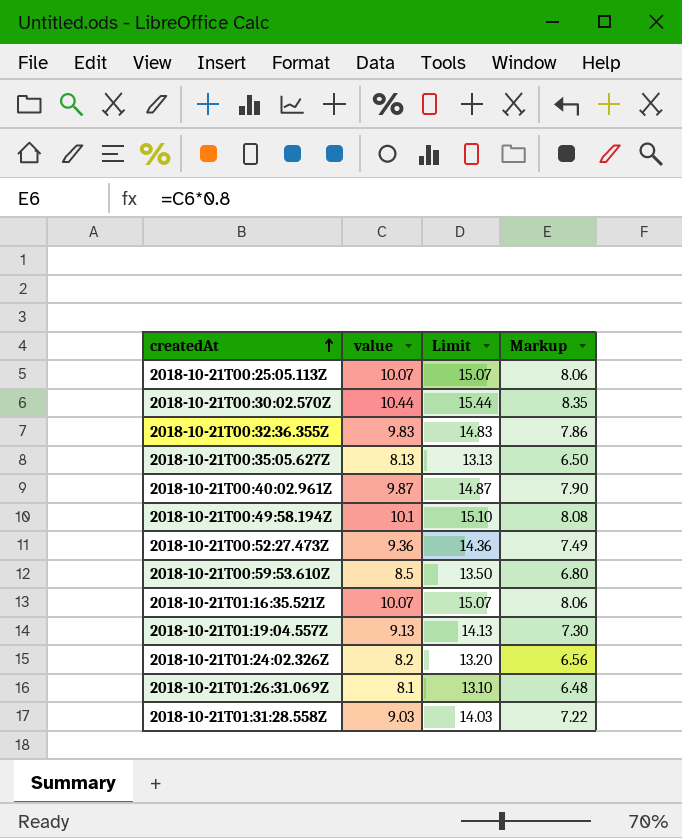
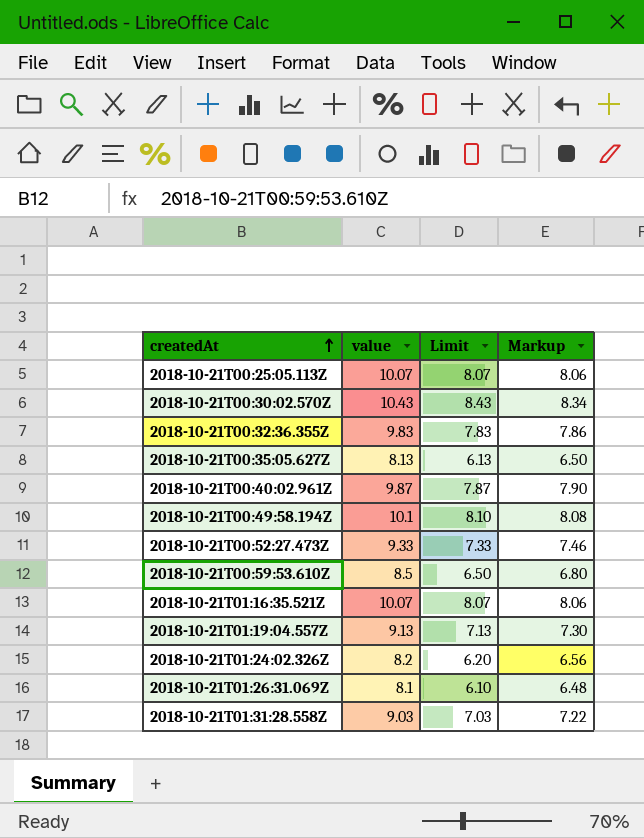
column Limit | formula: [value] + 5 -> [value] - 2
2018-10-21T00:30:02.570Z | value: 10.44 -> 10.43
2018-10-21T00:30:02.570Z | Markup: 8.35 -> 8.34
2018-10-21T00:52:27.473Z | value: 9.36 -> 9.33
2018-10-21T00:52:27.473Z | Markup: 7.49 -> 7.46

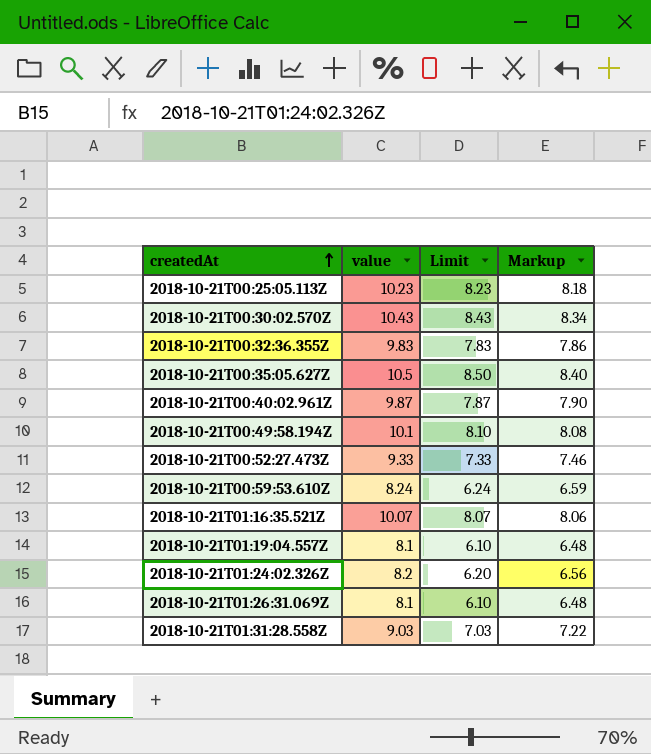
2018-10-21T00:25:05.113Z | value: 10.07 -> 10.23
2018-10-21T00:25:05.113Z | Limit: 8.07 -> 8.23
2018-10-21T00:25:05.113Z | Markup: 8.06 -> 8.18
2018-10-21T00:35:05.627Z | value: 8.13 -> 10.5
2018-10-21T00:35:05.627Z | Limit: 6.13 -> 8.50
2018-10-21T00:35:05.627Z | Markup: 6.50 -> 8.40
2018-10-21T00:59:53.610Z | value: 8.5 -> 8.24
2018-10-21T00:59:53.610Z | Limit: 6.50 -> 6.24
2018-10-21T00:59:53.610Z | Markup: 6.80 -> 6.59
2018-10-21T01:19:04.557Z | value: 9.13 -> 8.1
2018-10-21T01:19:04.557Z | Limit: 7.13 -> 6.10
2018-10-21T01:19:04.557Z | Markup: 7.30 -> 6.48

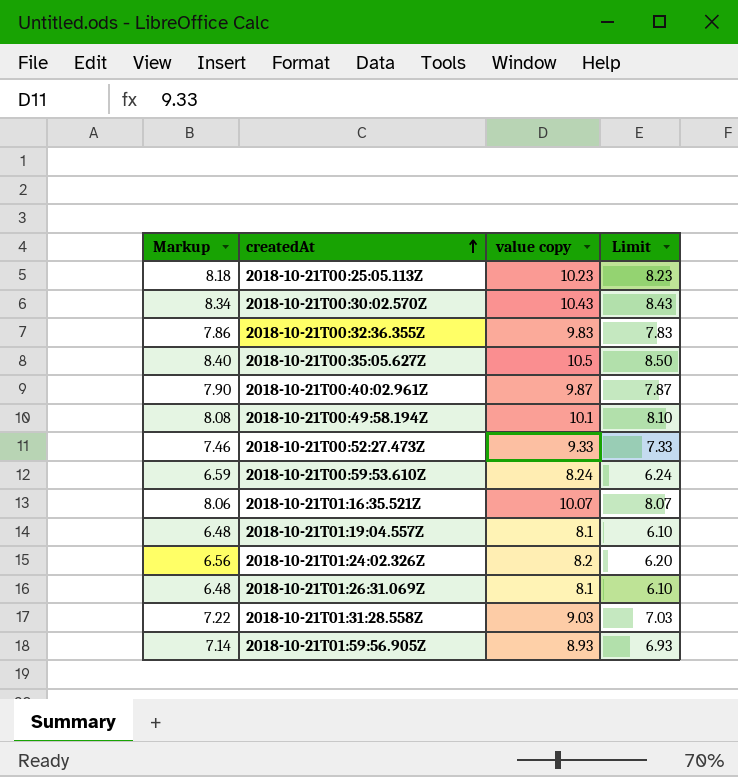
column Markup | position: 4 -> 1
column name: value -> value copy
row 2018-10-21T01:59:56.905Z: none -> 7.14 | 8.93 | 6.93

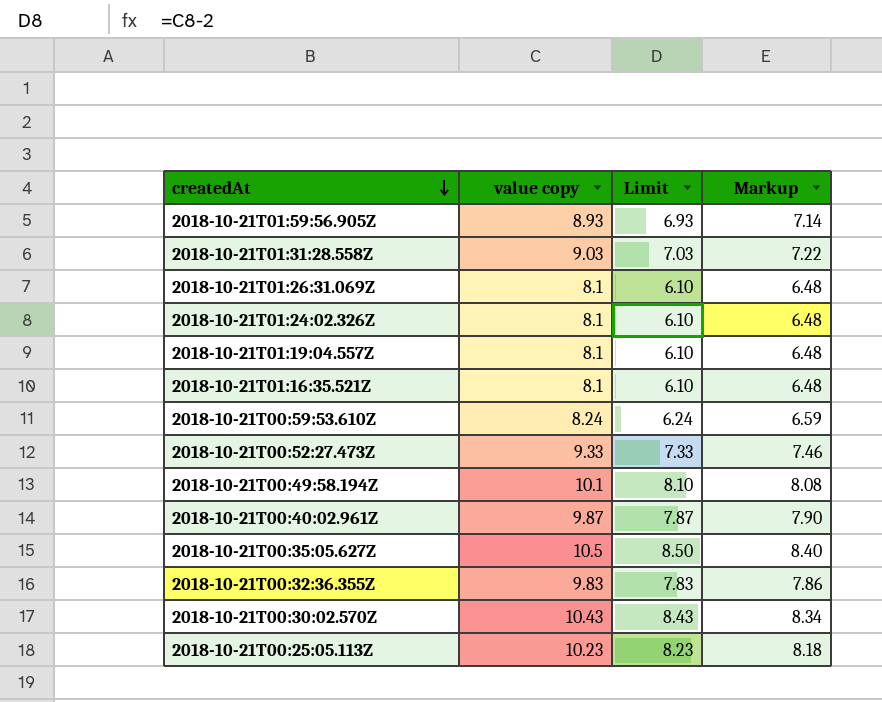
row order: createdAt ascending -> createdAt descending
column Markup | position: 1 -> 4
2018-10-21T01:24:02.326Z | value copy: 8.2 -> 8.1
2018-10-21T01:24:02.326Z | Limit: 6.20 -> 6.10
2018-10-21T01:24:02.326Z | Markup: 6.56 -> 6.48
2018-10-21T01:16:35.521Z | value copy: 10.07 -> 8.1
2018-10-21T01:16:35.521Z | Limit: 8.07 -> 6.10
2018-10-21T01:16:35.521Z | Markup: 8.06 -> 6.48

